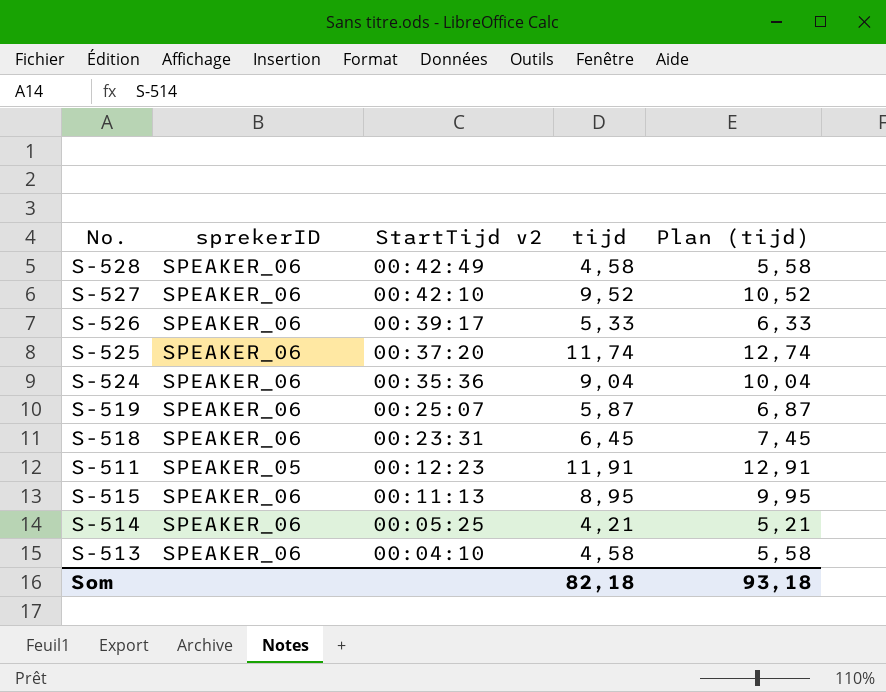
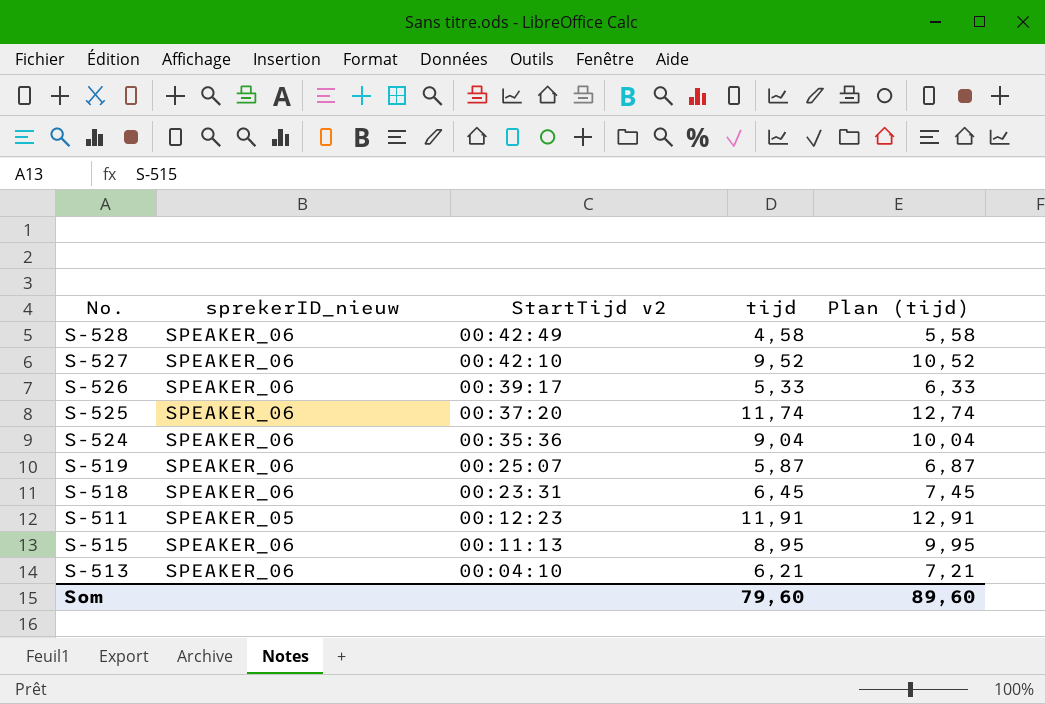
column name: sprekerID -> sprekerID_nieuw
row S-514: SPEAKER_06 | 00:05:25 | 4,21 | 5,21 -> none
S-513 | tijd: 4,58 -> 6,21
S-513 | Plan (tijd): 5,58 -> 7,21
Som | tijd: 82,18 -> 79,60
Som | Plan (tijd): 93,18 -> 89,60

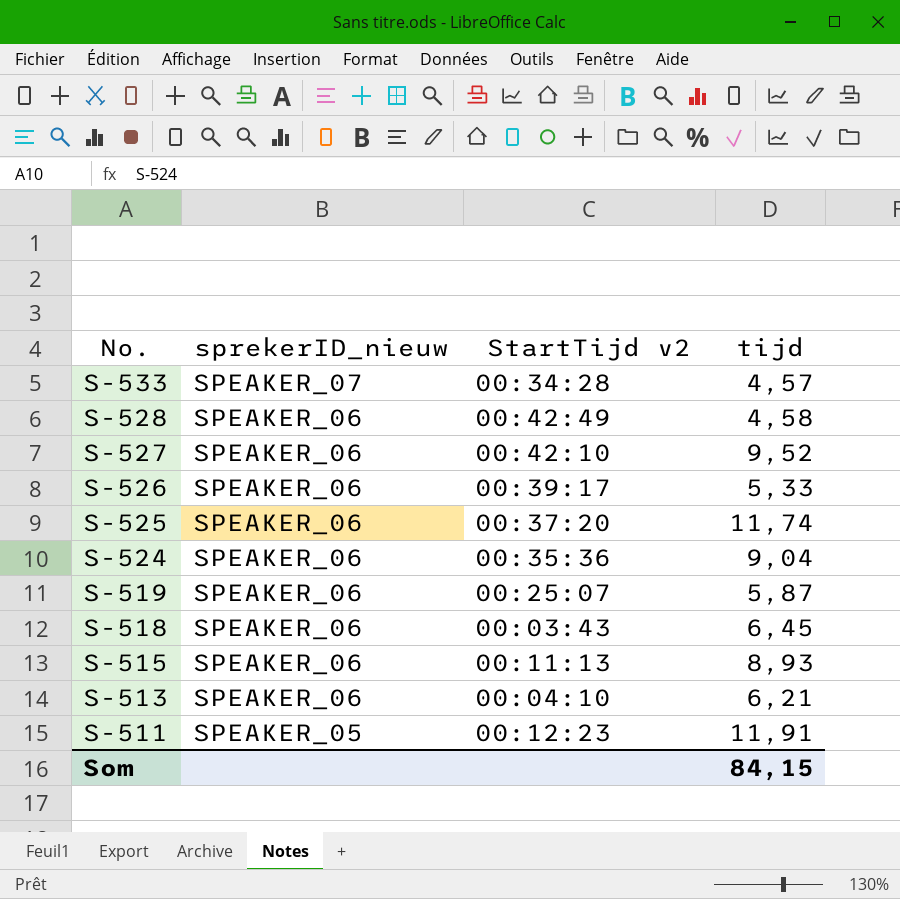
row order: StartTijd v2 descending -> No. descending
column Plan (tijd) | formula: [tijd] + 1 -> none
row S-533: none -> SPEAKER_07 | 00:34:28 | 4,57
S-518 | StartTijd v2: 00:23:31 -> 00:03:43
S-515 | tijd: 8,95 -> 8,93
Som | tijd: 79,60 -> 84,15

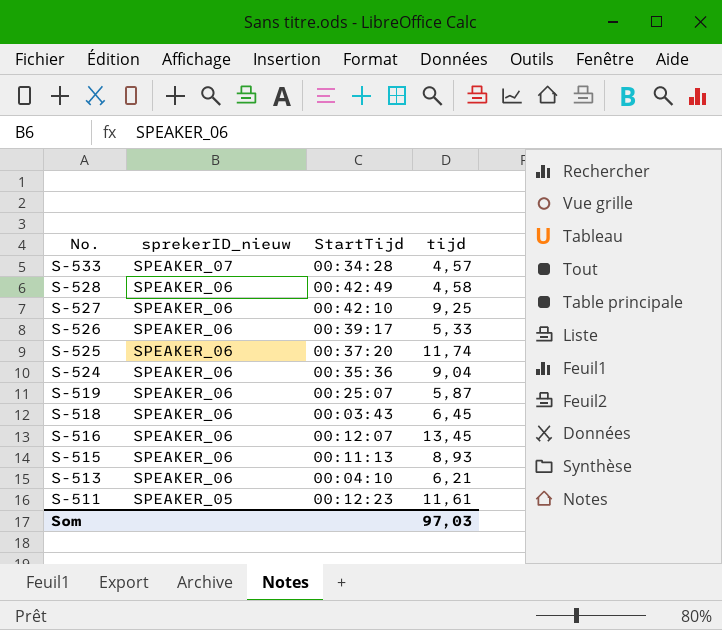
column name: StartTijd v2 -> StartTijd
S-527 | tijd: 9,52 -> 9,25
row S-516: none -> SPEAKER_06 | 00:12:07 | 13,45
S-511 | tijd: 11,91 -> 11,61
Som | tijd: 84,15 -> 97,03

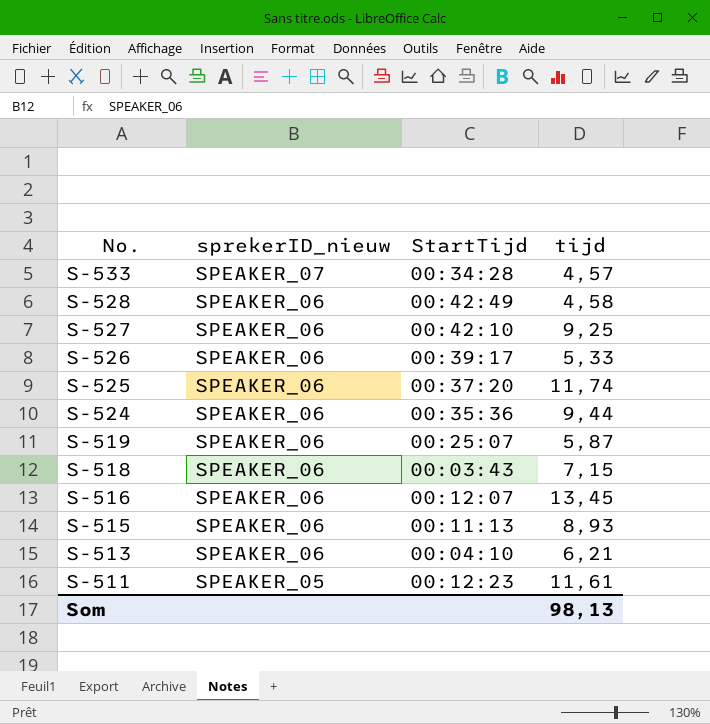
S-524 | tijd: 9,04 -> 9,44
S-518 | tijd: 6,45 -> 7,15
Som | tijd: 97,03 -> 98,13

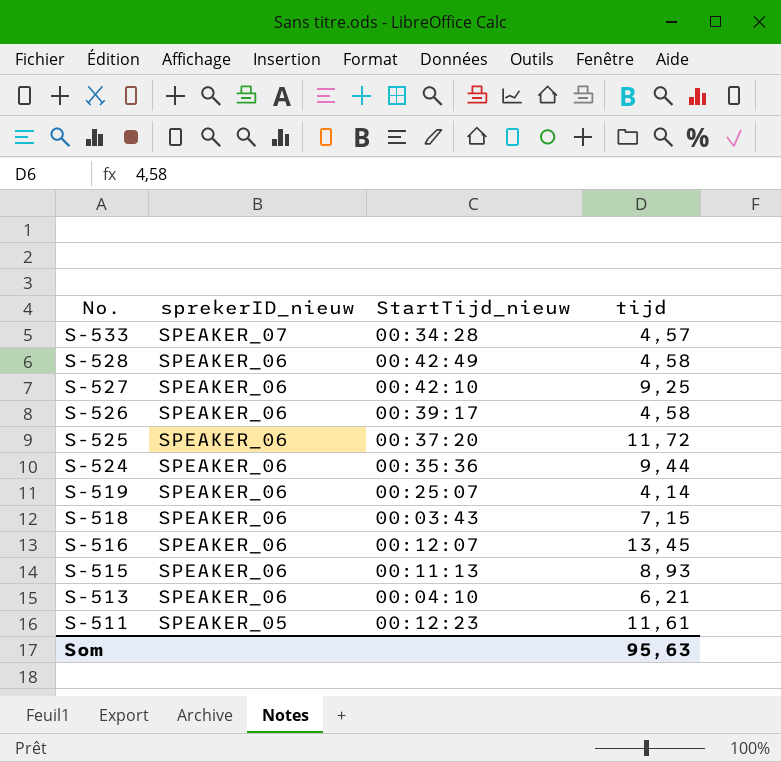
column name: StartTijd -> StartTijd_nieuw
S-526 | tijd: 5,33 -> 4,58
S-525 | tijd: 11,74 -> 11,72
S-519 | tijd: 5,87 -> 4,14
Som | tijd: 98,13 -> 95,63

